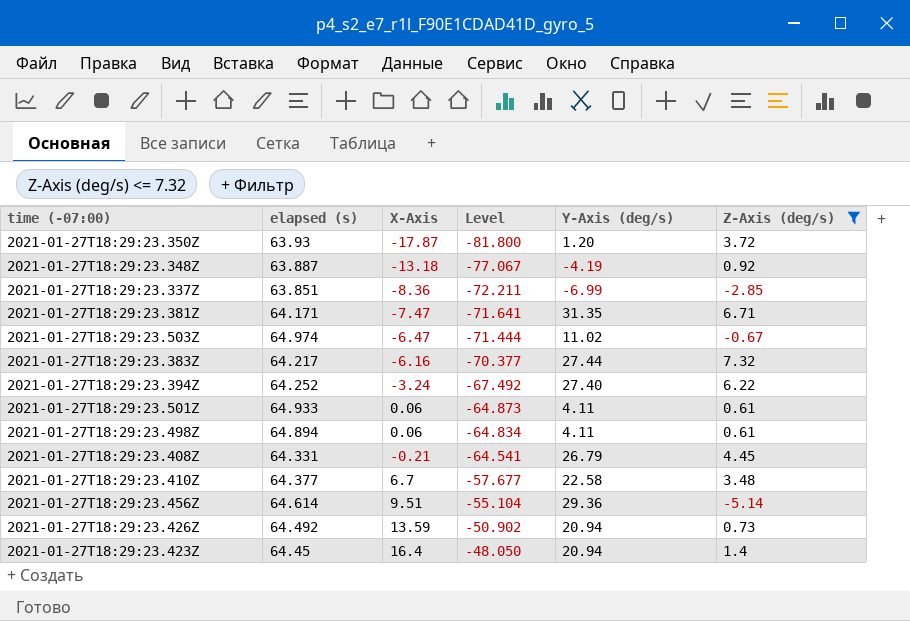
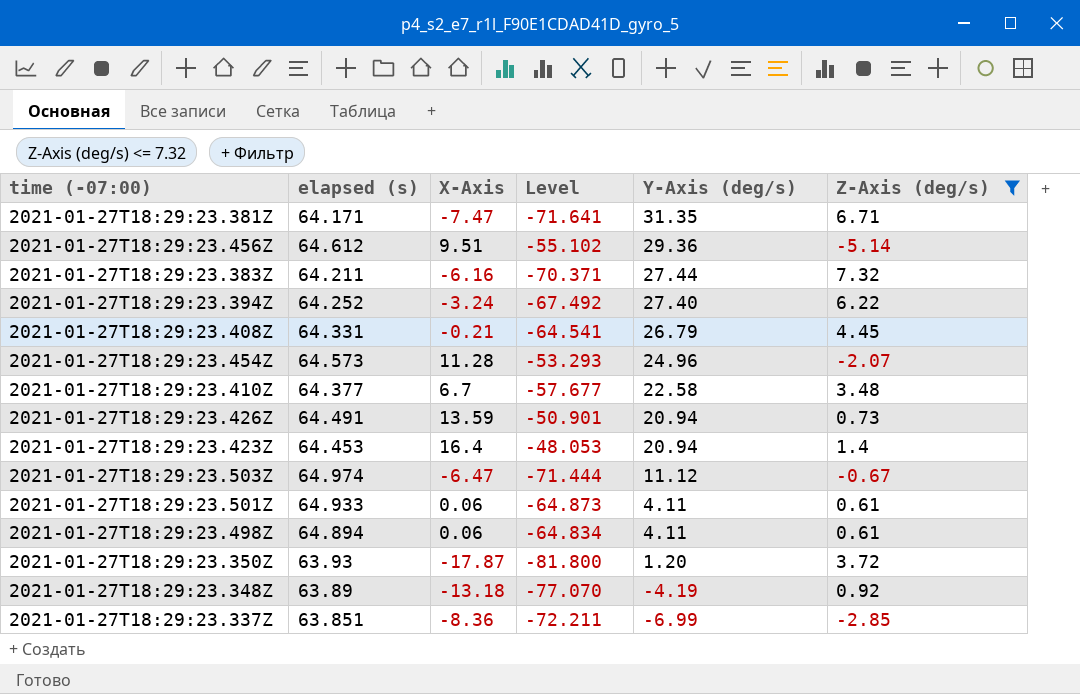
row order: Level ascending -> Y-Axis (deg/s) descending
2021-01-27T18:29:23.456Z | elapsed (s): 64.614 -> 64.612
2021-01-27T18:29:23.456Z | Level: -55.104 -> -55.102
2021-01-27T18:29:23.383Z | elapsed (s): 64.217 -> 64.211
2021-01-27T18:29:23.383Z | Level: -70.377 -> -70.371
row 2021-01-27T18:29:23.454Z: none -> 64.573 | 11.28 | -53.293 | 24.96 | -2.07
2021-01-27T18:29:23.426Z | elapsed (s): 64.492 -> 64.491
2021-01-27T18:29:23.426Z | Level: -50.902 -> -50.901
2021-01-27T18:29:23.423Z | elapsed (s): 64.45 -> 64.453
2021-01-27T18:29:23.423Z | Level: -48.050 -> -48.053
2021-01-27T18:29:23.503Z | Y-Axis (deg/s): 11.02 -> 11.12
2021-01-27T18:29:23.348Z | elapsed (s): 63.887 -> 63.89
2021-01-27T18:29:23.348Z | Level: -77.067 -> -77.070

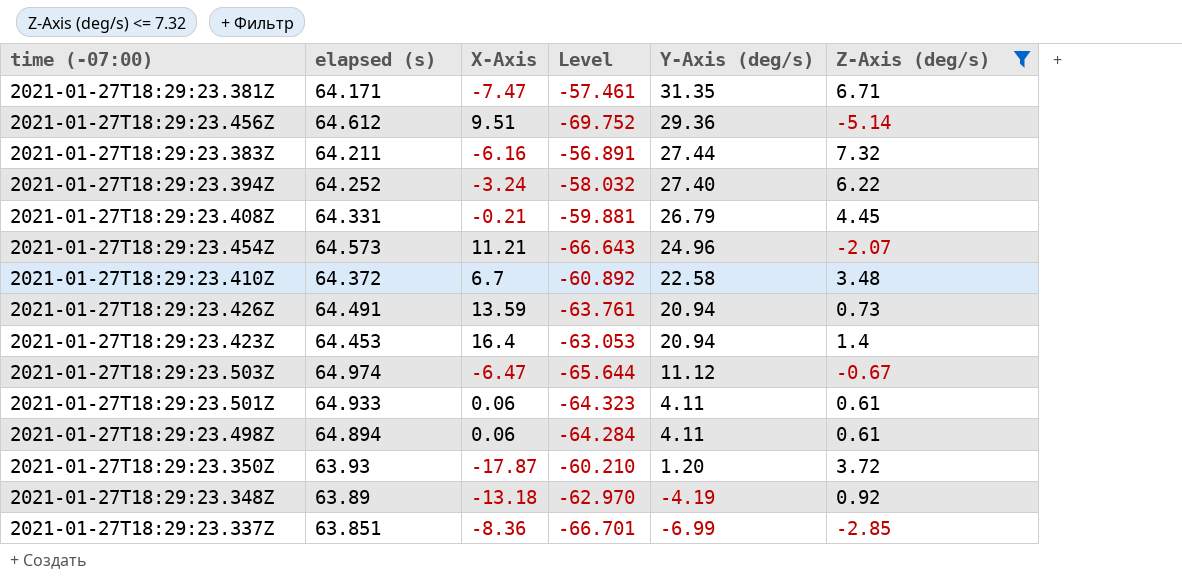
column Level | formula: [X-Axis] - [elapsed (s)] -> [Z-Axis (deg/s)] - [elapsed (s)]
2021-01-27T18:29:23.454Z | X-Axis: 11.28 -> 11.21
2021-01-27T18:29:23.410Z | elapsed (s): 64.377 -> 64.372

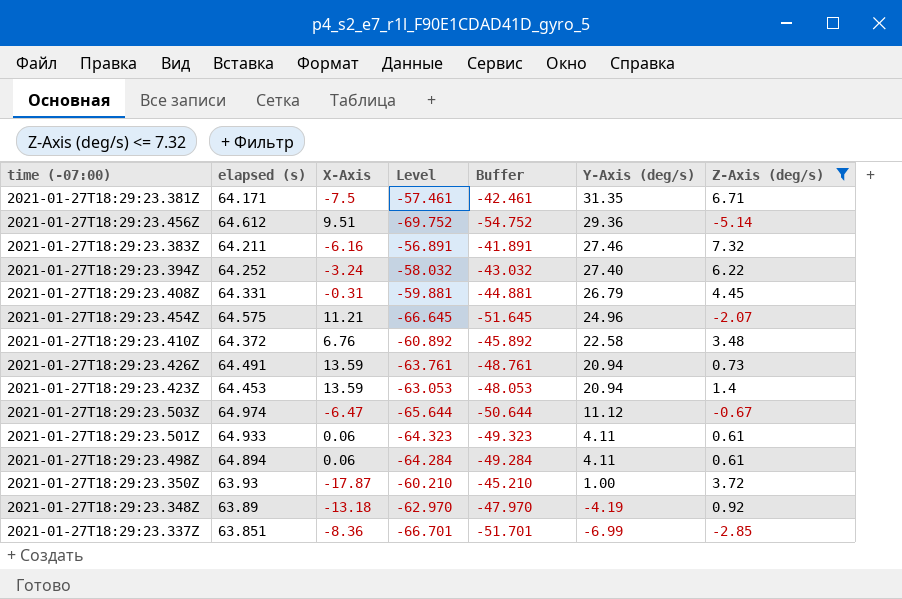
column Buffer | formula: none -> [Level] + 15
2021-01-27T18:29:23.381Z | X-Axis: -7.47 -> -7.5
2021-01-27T18:29:23.383Z | Y-Axis (deg/s): 27.44 -> 27.46
2021-01-27T18:29:23.408Z | X-Axis: -0.21 -> -0.31
2021-01-27T18:29:23.454Z | elapsed (s): 64.573 -> 64.575
2021-01-27T18:29:23.454Z | Level: -66.643 -> -66.645
2021-01-27T18:29:23.410Z | X-Axis: 6.7 -> 6.76
2021-01-27T18:29:23.423Z | X-Axis: 16.4 -> 13.59
2021-01-27T18:29:23.350Z | Y-Axis (deg/s): 1.20 -> 1.00

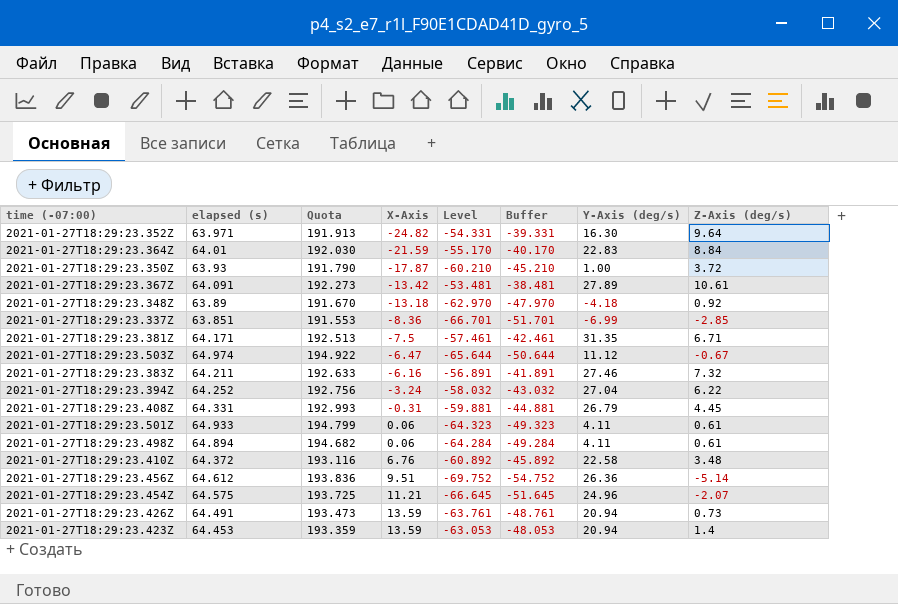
filter: Z-Axis (deg/s) <= 7.32 -> none
row order: Y-Axis (deg/s) descending -> X-Axis ascending
column Quota | formula: none -> [elapsed (s)] * 3
2021-01-27T18:29:23.348Z | Y-Axis (deg/s): -4.19 -> -4.18
2021-01-27T18:29:23.394Z | Y-Axis (deg/s): 27.40 -> 27.04
2021-01-27T18:29:23.456Z | Y-Axis (deg/s): 29.36 -> 26.36

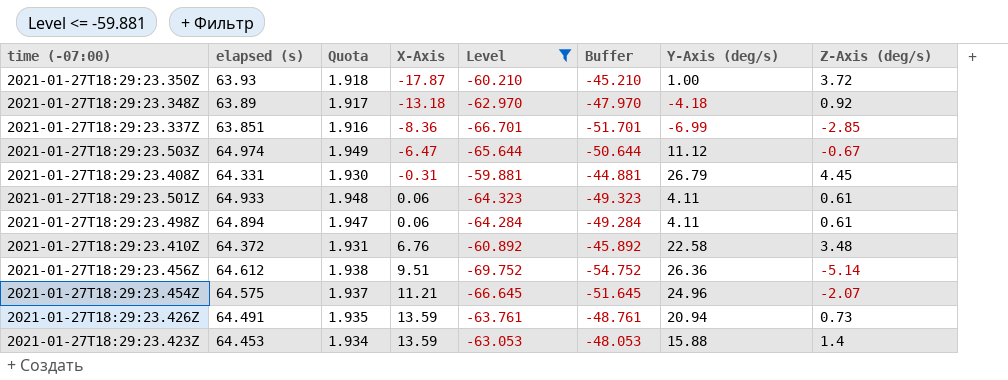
filter: none -> Level <= -59.881
column Quota | formula: [elapsed (s)] * 3 -> [elapsed (s)] * 0.03
2021-01-27T18:29:23.423Z | Y-Axis (deg/s): 20.94 -> 15.88

